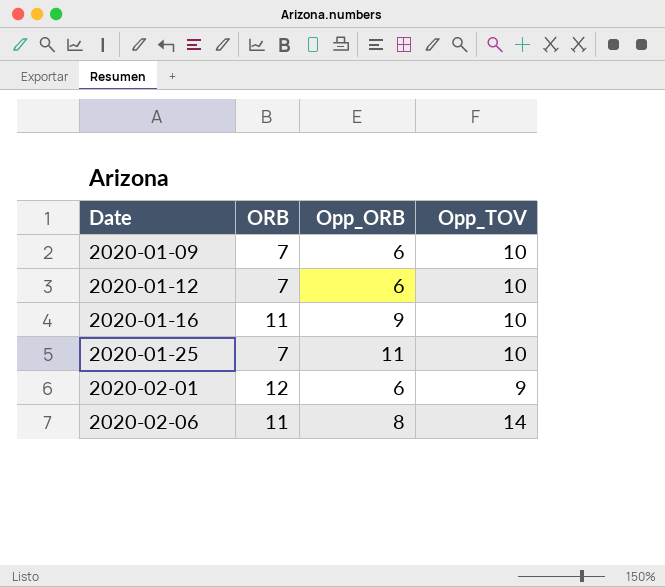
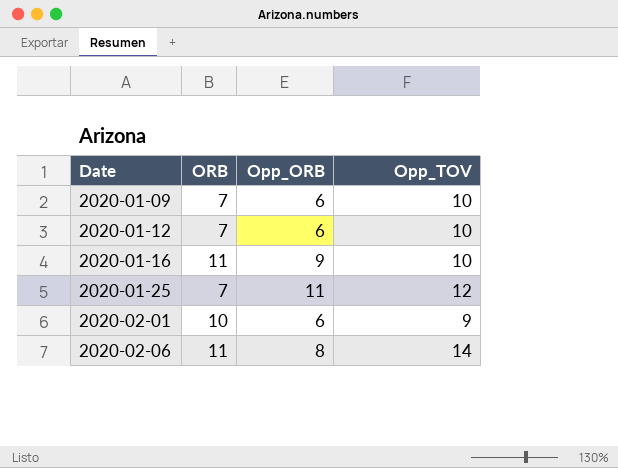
2020-01-25 | Opp_TOV: 10 -> 12
2020-02-01 | ORB: 12 -> 10

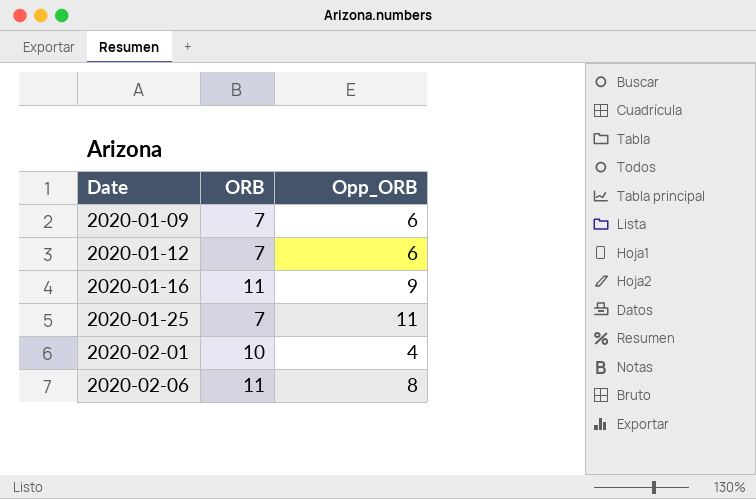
column Opp_TOV | position: 4 -> none
2020-02-01 | Opp_ORB: 6 -> 4

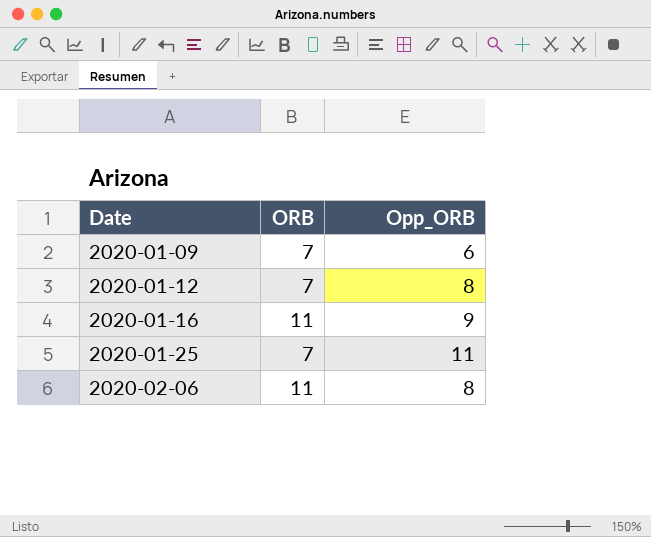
row 2020-02-01: 10 | 4 -> none
2020-01-12 | Opp_ORB: 6 -> 8

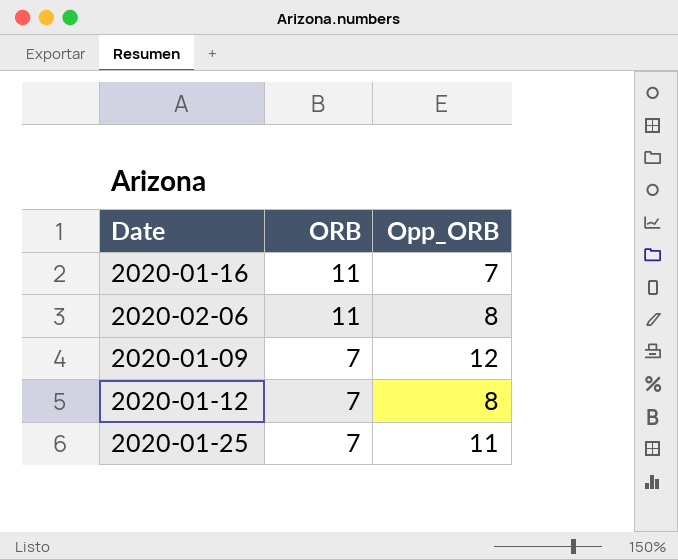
row order: Date ascending -> ORB descending
2020-01-16 | Opp_ORB: 9 -> 7
2020-01-09 | Opp_ORB: 6 -> 12

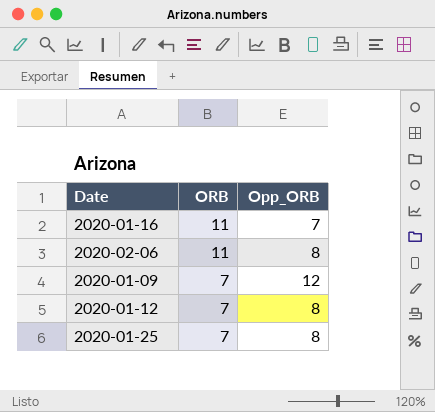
2020-01-25 | Opp_ORB: 11 -> 8

